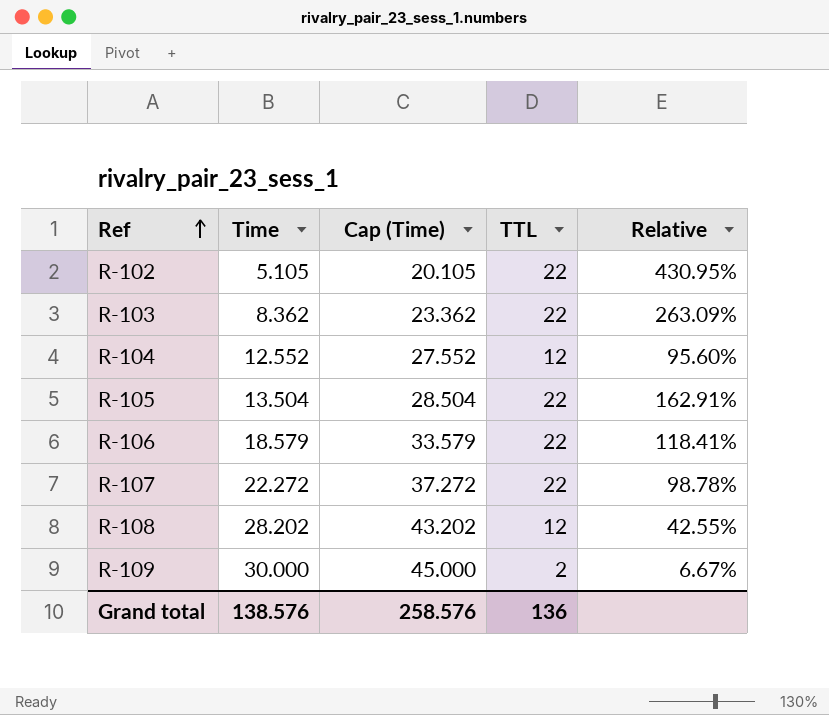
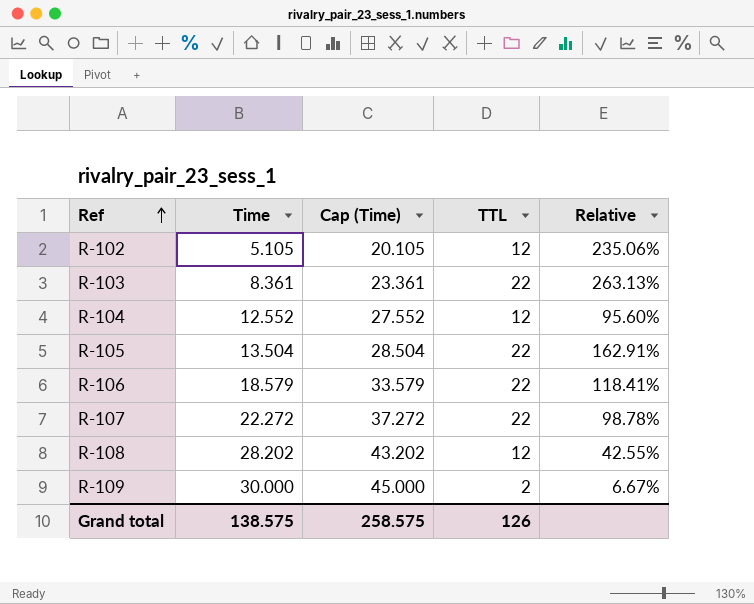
R-102 | TTL: 22 -> 12
R-102 | Relative: 430.95% -> 235.06%
R-103 | Time: 8.362 -> 8.361
R-103 | Cap (Time): 23.362 -> 23.361
R-103 | Relative: 263.09% -> 263.13%
Grand total | Time: 138.576 -> 138.575
Grand total | Cap (Time): 258.576 -> 258.575
Grand total | TTL: 136 -> 126

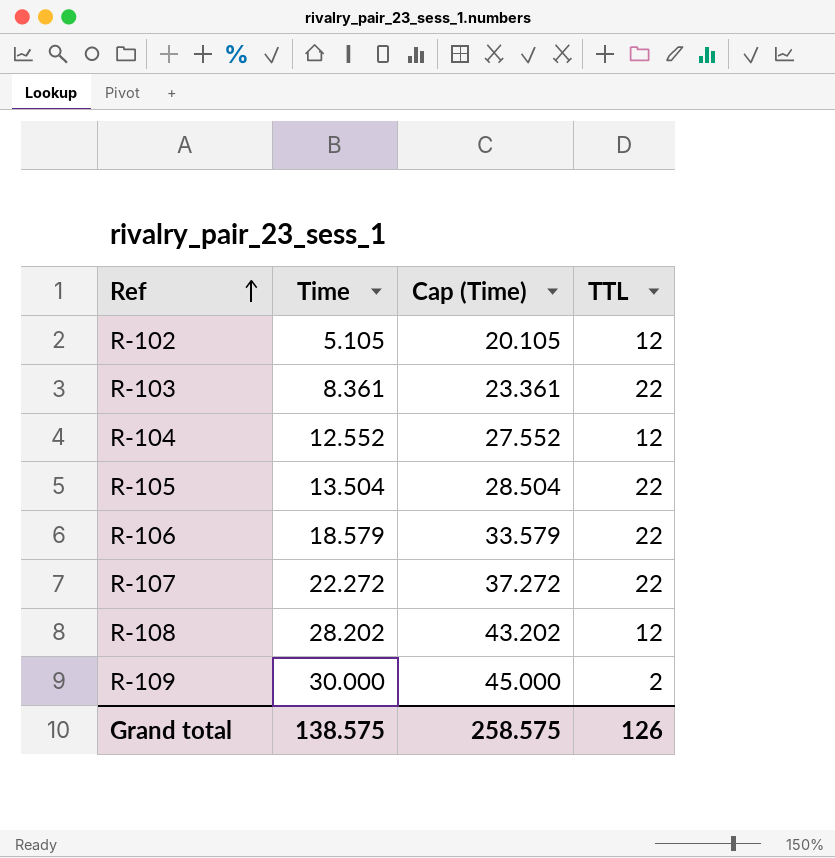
column Relative | formula: [TTL] / [Time] -> none

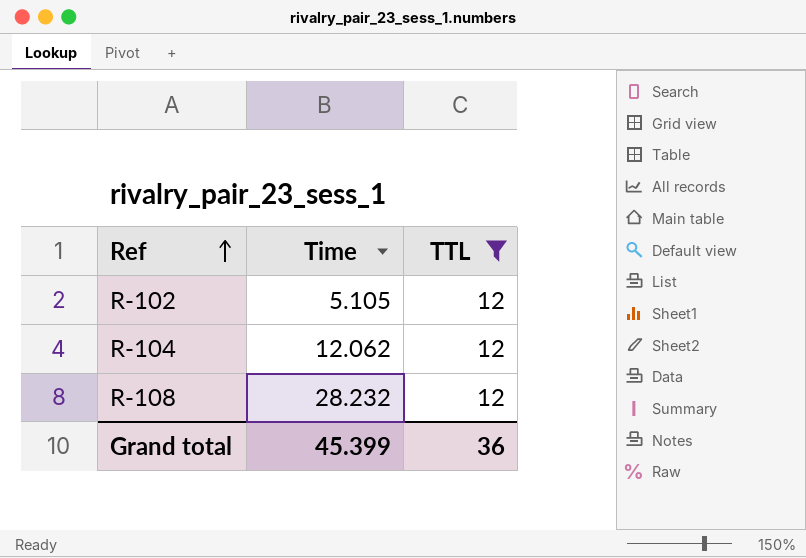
filter: none -> TTL = 12
column Cap (Time) | formula: [Time] + 15 -> none
R-104 | Time: 12.552 -> 12.062
R-108 | Time: 28.202 -> 28.232
Grand total | Time: 138.575 -> 45.399
Grand total | TTL: 126 -> 36

